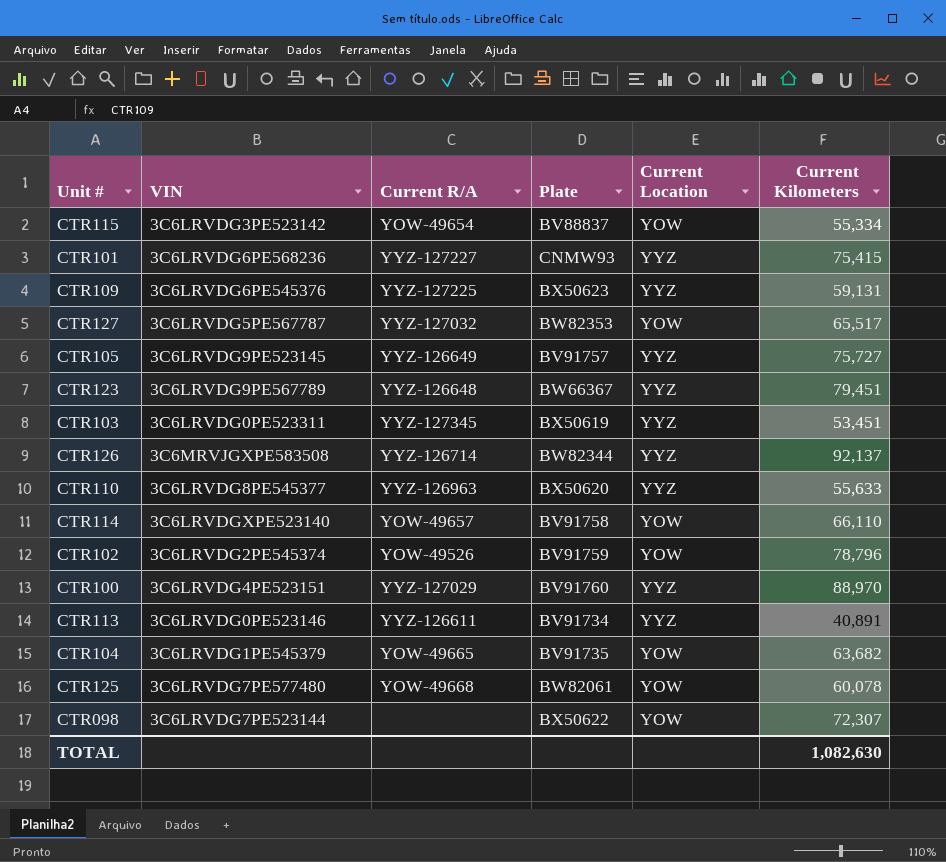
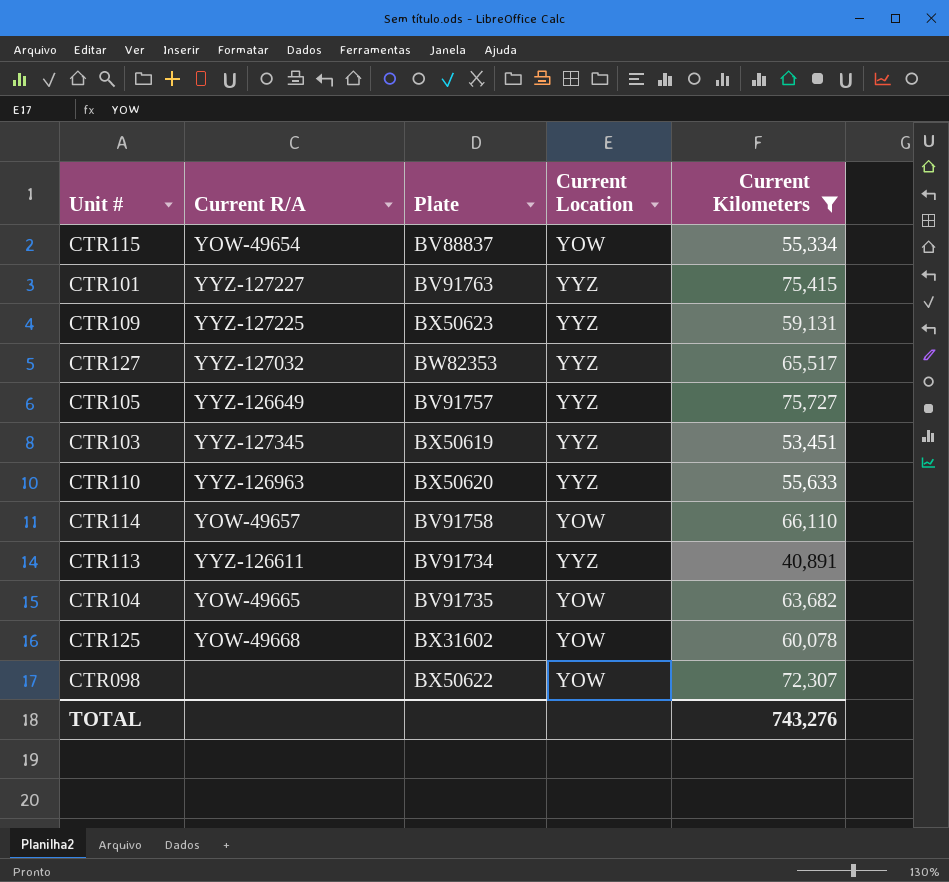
filter: none -> Current Kilometers <= 75,727
column VIN | position: 2 -> none
CTR101 | Plate: CNMW93 -> BV91763
CTR127 | Current Location: YOW -> YYZ
CTR125 | Plate: BW82061 -> BX31602
TOTAL | Current Kilometers: 1,082,630 -> 743,276

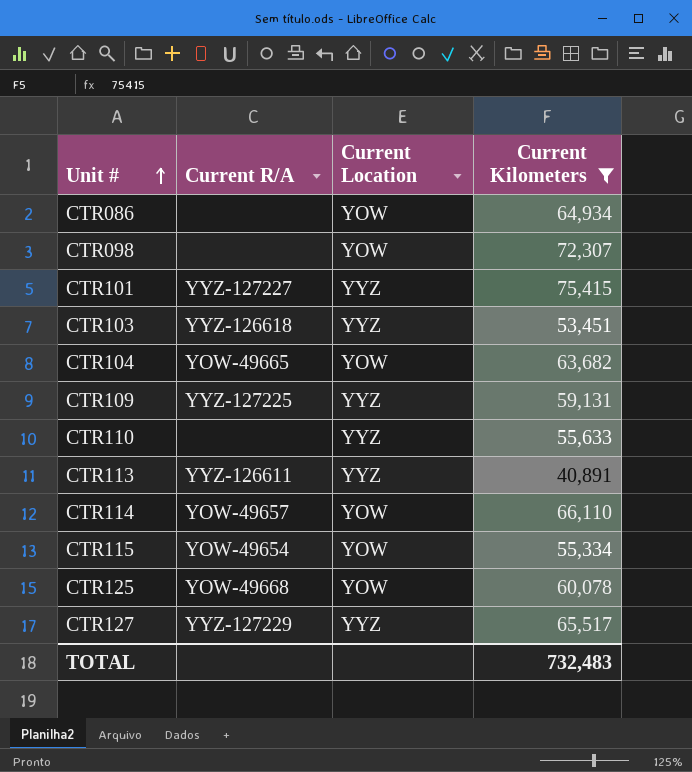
row order: none -> Unit # ascending
column Plate | position: 3 -> none
row CTR105: YYZ-126649 | BV91757 | YYZ | 75,727 -> none
row CTR086: none -> none | YOW | 64,934
CTR103 | Current R/A: YYZ-127345 -> YYZ-126618
CTR110 | Current R/A: YYZ-126963 -> none
CTR127 | Current R/A: YYZ-127032 -> YYZ-127229
TOTAL | Current Kilometers: 743,276 -> 732,483

